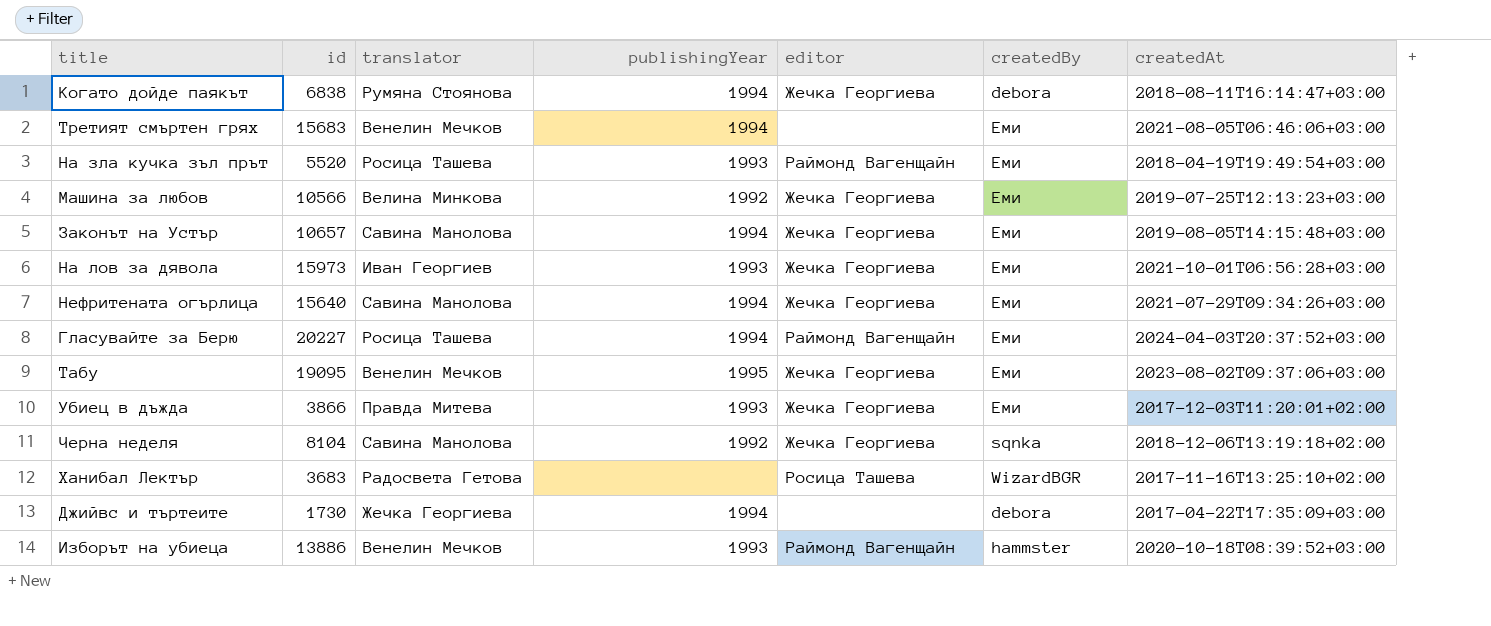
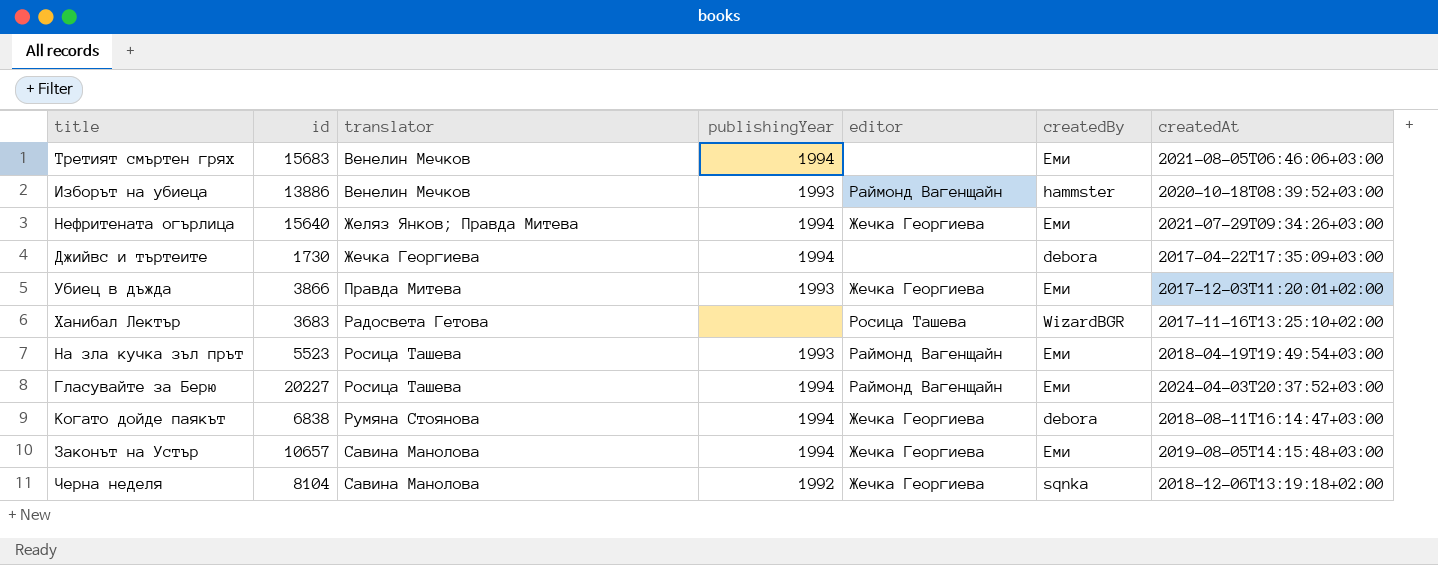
row order: none -> translator ascending
row Машина за любов: 10566 | Велина Минкова | 1992 | Жечка Георгиева | Еми | 2019-07-25T12:13:23+03:00 -> none
row На лов за дявола: 15973 | Иван Георгиев | 1993 | Жечка Георгиева | Еми | 2021-10-01T06:56:28+03:00 -> none
row Табу: 19095 | Венелин Мечков | 1995 | Жечка Георгиева | Еми | 2023-08-02T09:37:06+03:00 -> none
Нефритената огърлица | translator: Савина Манолова -> Желяз Янков; Правда Митева
На зла кучка зъл прът | id: 5520 -> 5523

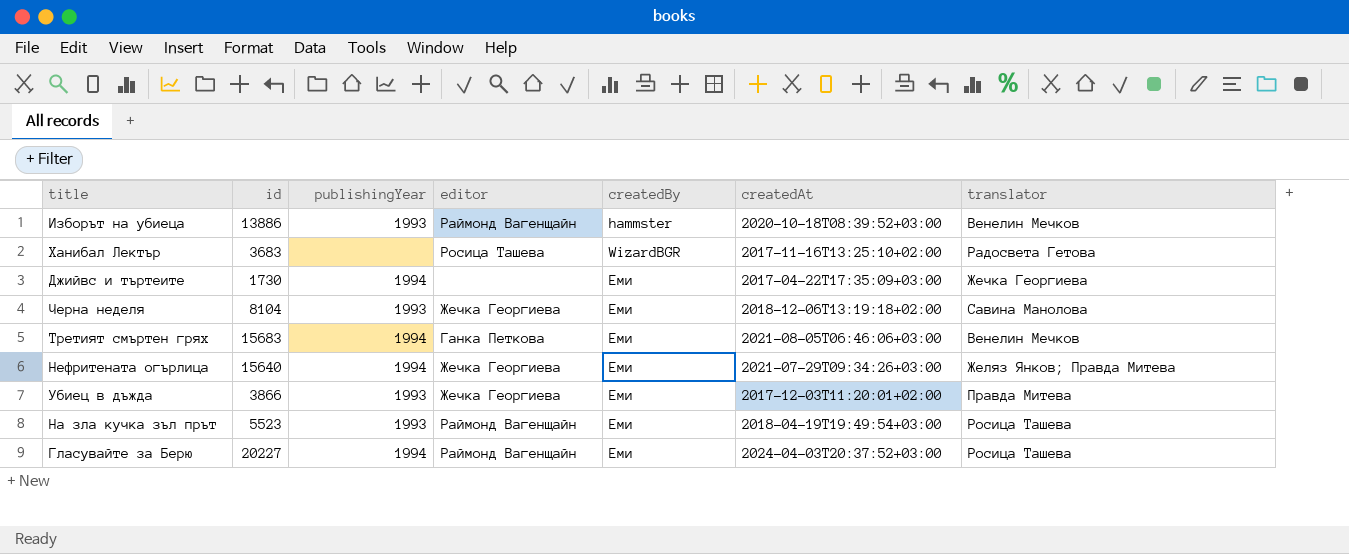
row order: translator ascending -> createdBy ascending
column translator | position: 3 -> 7
row Когато дойде паякът: 6838 | Румяна Стоянова | 1994 | Жечка Георгиева | debora | 2018-08-11T16:14:47+03:00 -> none
row Законът на Устър: 10657 | Савина Манолова | 1994 | Жечка Георгиева | Еми | 2019-08-05T14:15:48+03:00 -> none
Джийвс и търтеите | createdBy: debora -> Еми
Черна неделя | publishingYear: 1992 -> 1993
Черна неделя | createdBy: sqnka -> Еми
Третият смъртен грях | editor: none -> Ганка Петкова

